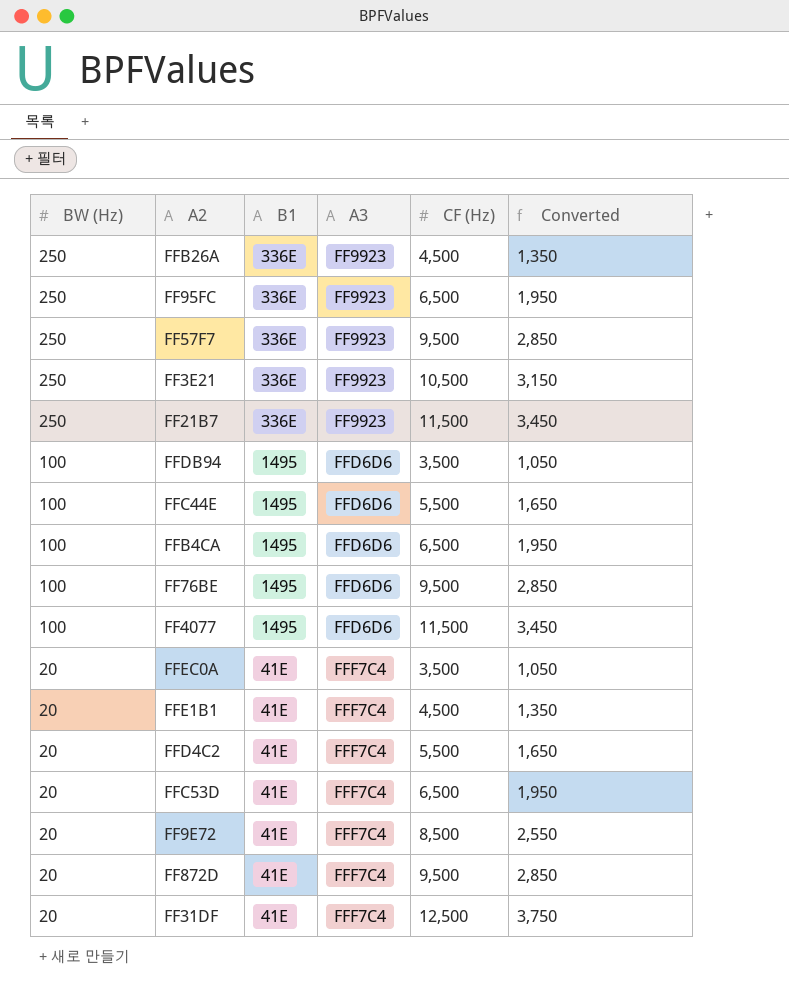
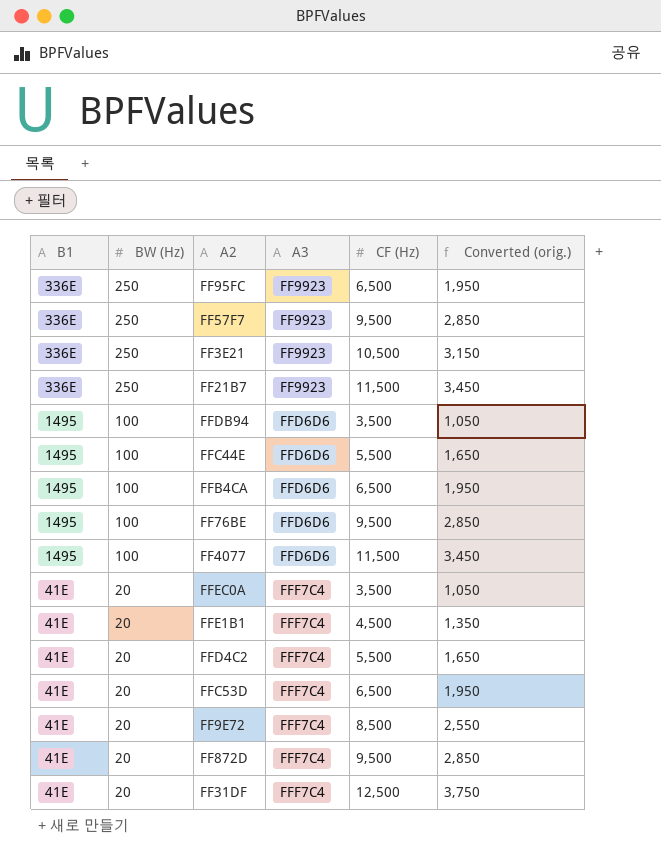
column B1 | position: 3 -> 1
column name: Converted -> Converted (orig.)
row FFB26A: 250 | 336E | FF9923 | 4,500 | 1,350 -> none

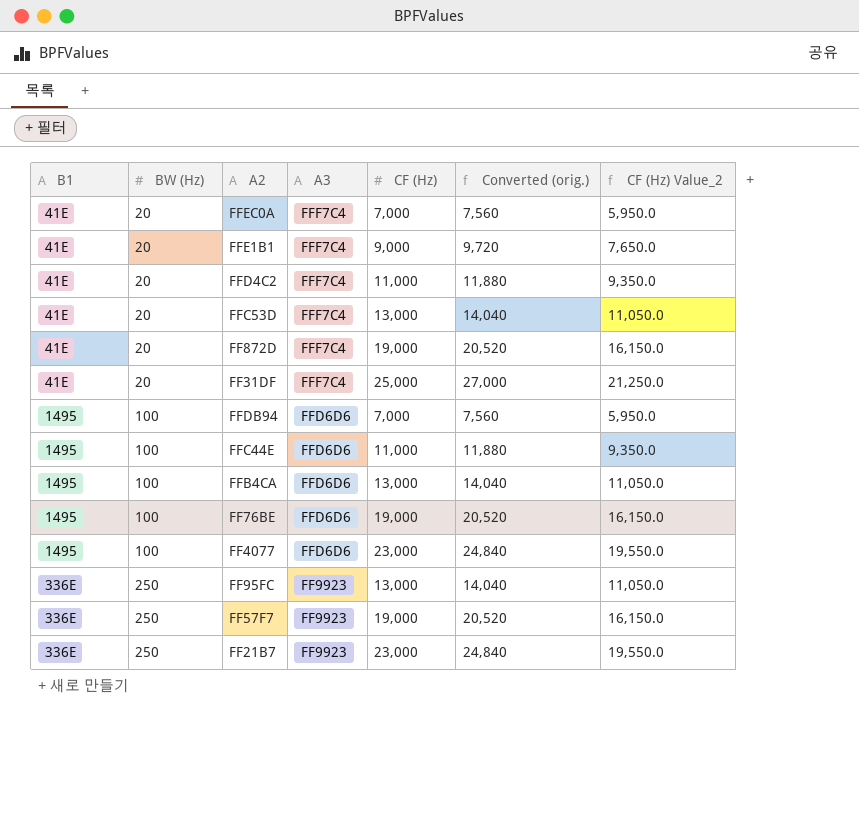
row order: BW (Hz) descending -> BW (Hz) ascending
column Converted (orig.) | formula: [CF (Hz)] * 0.3 -> [CF (Hz)] * 1.08
column CF (Hz) Value_2 | formula: none -> [CF (Hz)] * 0.85
row FF3E21: 336E | 250 | FF9923 | 10,500 | 3,150 -> none
row FF9E72: 41E | 20 | FFF7C4 | 8,500 | 2,550 -> none
FFEC0A | CF (Hz): 3,500 -> 7,000
FFE1B1 | CF (Hz): 4,500 -> 9,000
FFD4C2 | CF (Hz): 5,500 -> 11,000
FFC53D | CF (Hz): 6,500 -> 13,000
FF872D | CF (Hz): 9,500 -> 19,000
FF31DF | CF (Hz): 12,500 -> 25,000
FFDB94 | CF (Hz): 3,500 -> 7,000
FFC44E | CF (Hz): 5,500 -> 11,000
FFB4CA | CF (Hz): 6,500 -> 13,000
FF76BE | CF (Hz): 9,500 -> 19,000
FF4077 | CF (Hz): 11,500 -> 23,000
FF95FC | CF (Hz): 6,500 -> 13,000
FF57F7 | CF (Hz): 9,500 -> 19,000
FF21B7 | CF (Hz): 11,500 -> 23,000

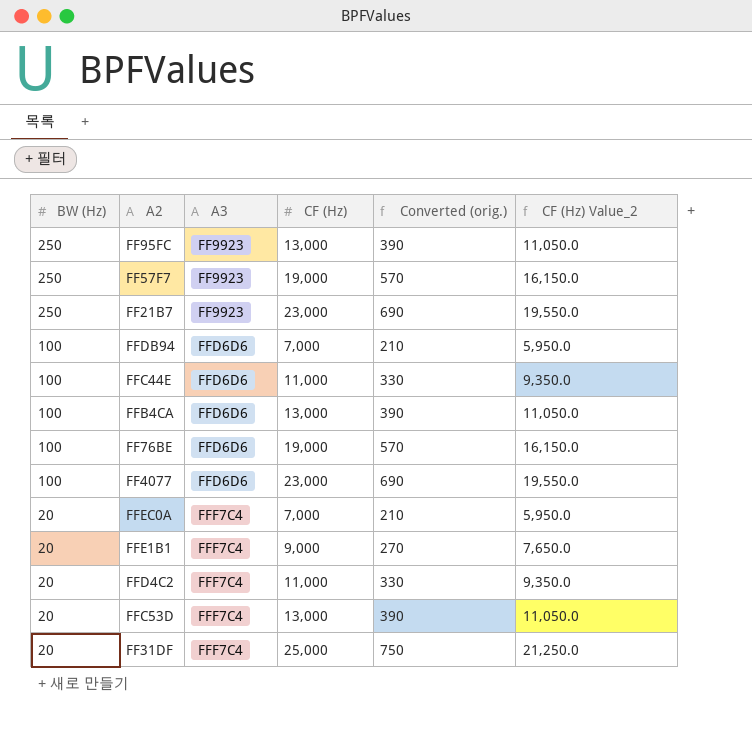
row order: BW (Hz) ascending -> BW (Hz) descending
column B1 | position: 1 -> none
column Converted (orig.) | formula: [CF (Hz)] * 1.08 -> [CF (Hz)] * 0.03
row FF872D: 41E | 20 | FFF7C4 | 19,000 | 20,520 | 16,150.0 -> none

